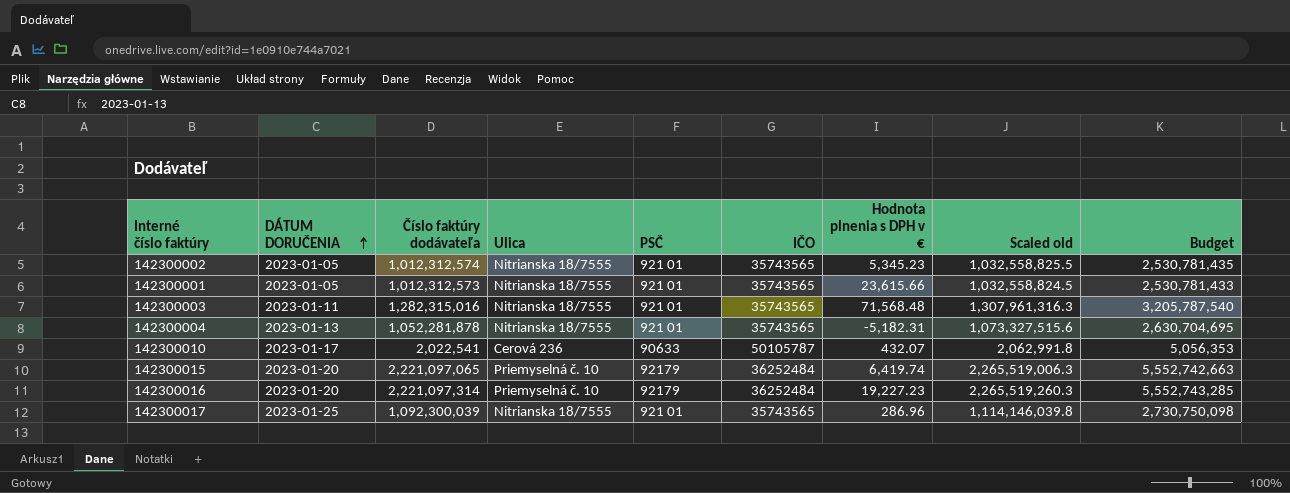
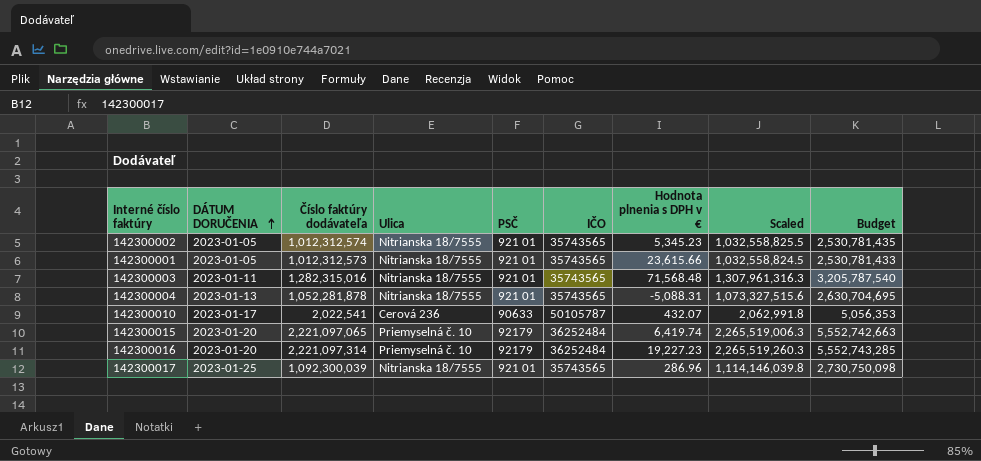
column name: Scaled old -> Scaled
142300004 | Hodnota plnenia s DPH v €: -5,182.31 -> -5,088.31

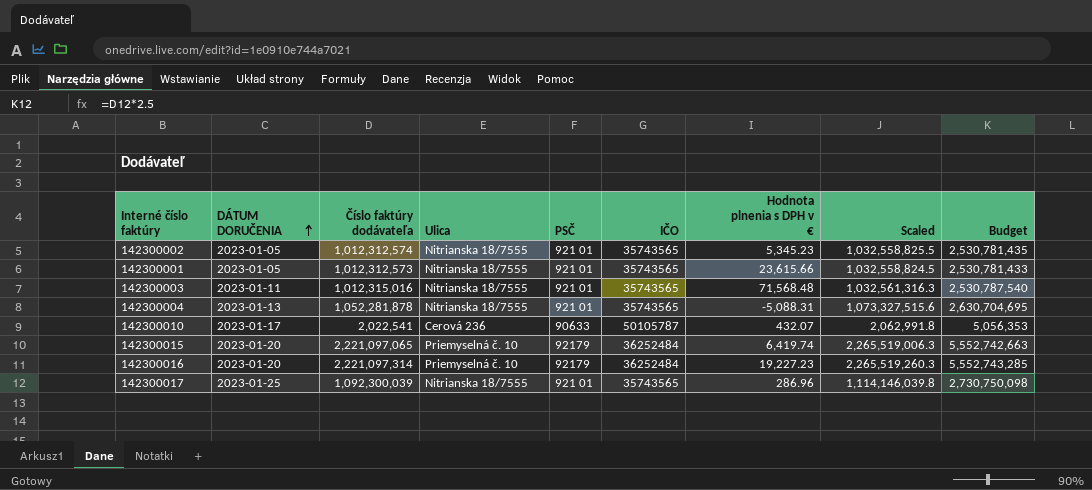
142300003 | Číslo faktúry dodávateľa: 1,282,315,016 -> 1,012,315,016
142300003 | Scaled: 1,307,961,316.3 -> 1,032,561,316.3
142300003 | Budget: 3,205,787,540 -> 2,530,787,540

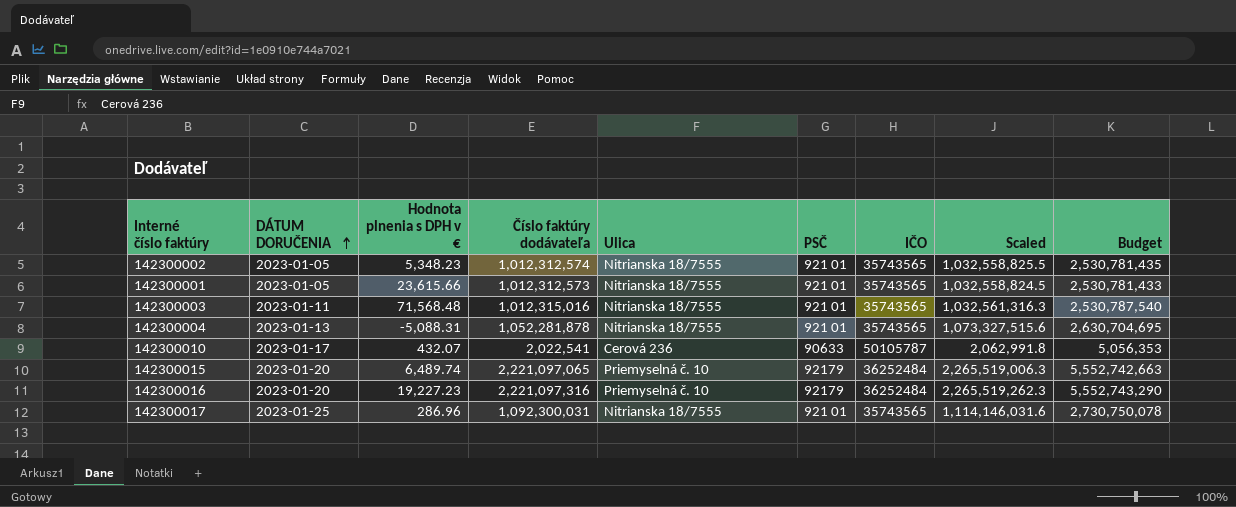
column Hodnota plnenia s DPH v € | position: 7 -> 3
142300002 | Hodnota plnenia s DPH v €: 5,345.23 -> 5,348.23
142300015 | Hodnota plnenia s DPH v €: 6,419.74 -> 6,489.74
142300016 | Číslo faktúry dodávateľa: 2,221,097,314 -> 2,221,097,316
142300016 | Scaled: 2,265,519,260.3 -> 2,265,519,262.3
142300016 | Budget: 5,552,743,285 -> 5,552,743,290
142300017 | Číslo faktúry dodávateľa: 1,092,300,039 -> 1,092,300,031
142300017 | Scaled: 1,114,146,039.8 -> 1,114,146,031.6
142300017 | Budget: 2,730,750,098 -> 2,730,750,078

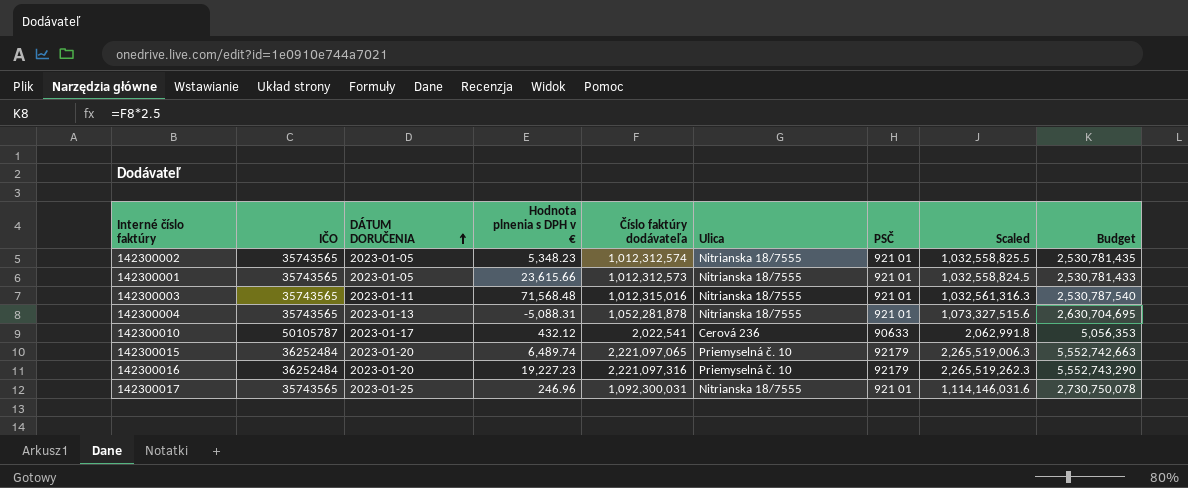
column IČO | position: 7 -> 2
142300010 | Hodnota plnenia s DPH v €: 432.07 -> 432.12
142300017 | Hodnota plnenia s DPH v €: 286.96 -> 246.96

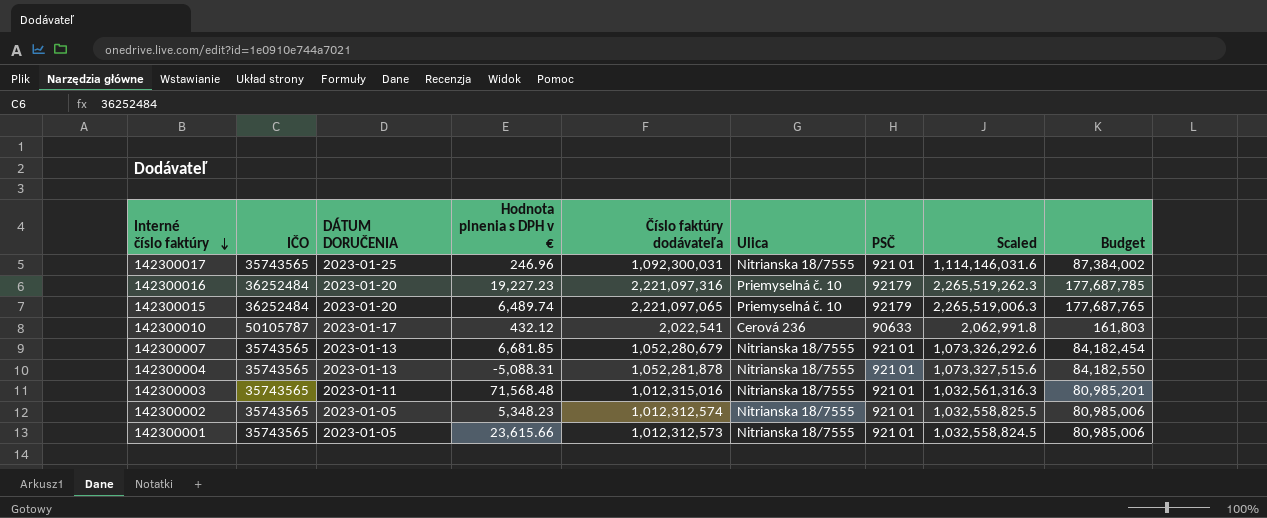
row order: DÁTUM DORUČENIA ascending -> Interné číslo faktúry descending
column Budget | formula: [Číslo faktúry dodávateľa] * 2.5 -> [Číslo faktúry dodávateľa] * 0.08
row 142300007: none -> 35743565 | 2023-01-13 | 6,681.85 | 1,052,280,679 | Nitrianska 18/7555 | 921 01 | 1,073,326,292.6 | 84,182,454

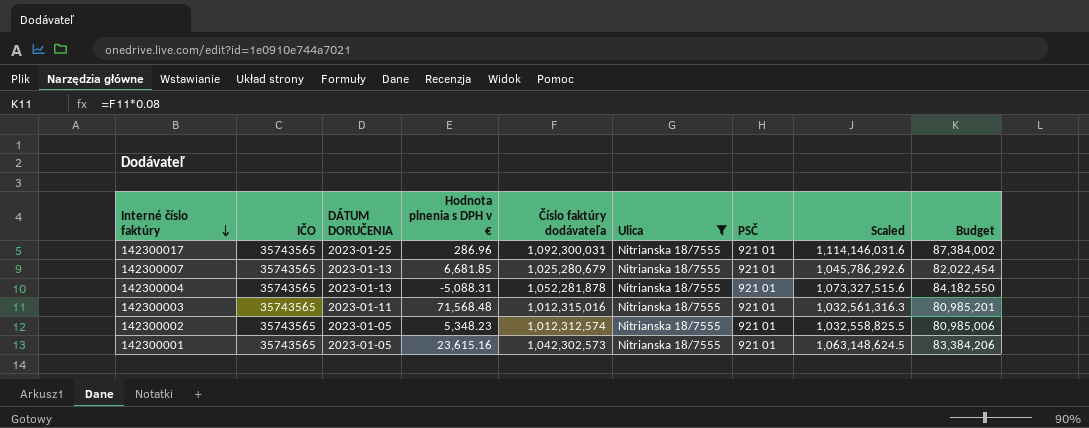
filter: none -> Ulica = Nitrianska 18/7555
142300017 | Hodnota plnenia s DPH v €: 246.96 -> 286.96
142300007 | Číslo faktúry dodávateľa: 1,052,280,679 -> 1,025,280,679
142300007 | Scaled: 1,073,326,292.6 -> 1,045,786,292.6
142300007 | Budget: 84,182,454 -> 82,022,454
142300001 | Hodnota plnenia s DPH v €: 23,615.66 -> 23,615.16
142300001 | Číslo faktúry dodávateľa: 1,012,312,573 -> 1,042,302,573
142300001 | Scaled: 1,032,558,824.5 -> 1,063,148,624.5
142300001 | Budget: 80,985,006 -> 83,384,206

